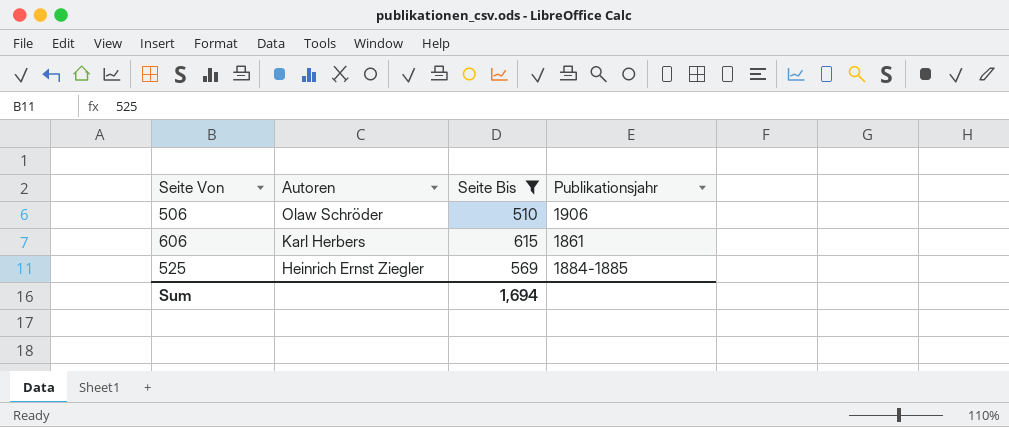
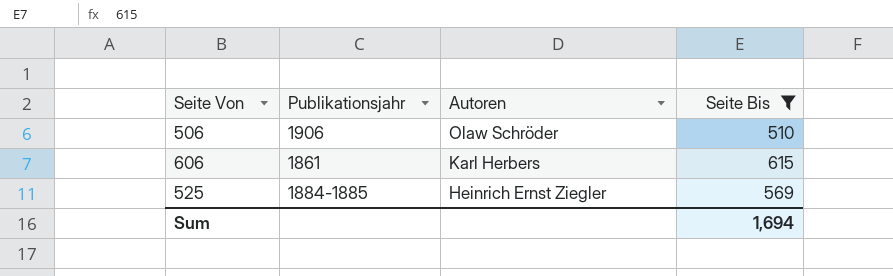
column Publikationsjahr | position: 4 -> 2

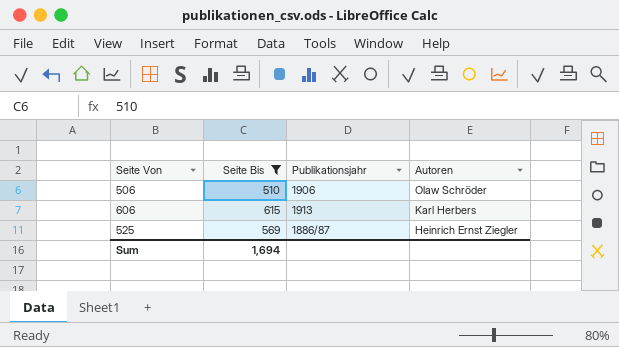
column Seite Bis | position: 4 -> 2
606 | Publikationsjahr: 1861 -> 1913
525 | Publikationsjahr: 1884-1885 -> 1886/87

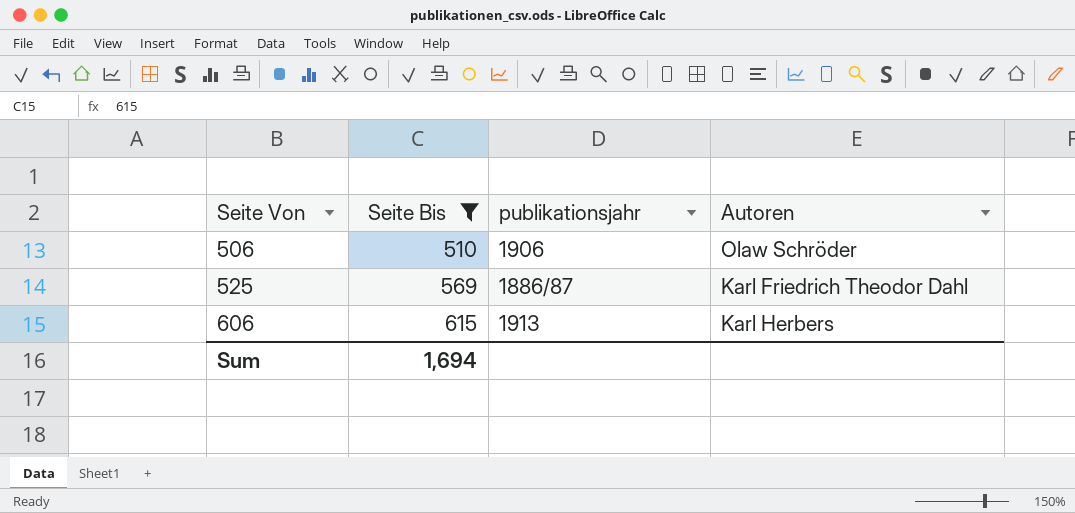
row order: Autoren descending -> Seite Von ascending
column name: Publikationsjahr -> publikationsjahr
525 | Autoren: Heinrich Ernst Ziegler -> Karl Friedrich Theodor Dahl

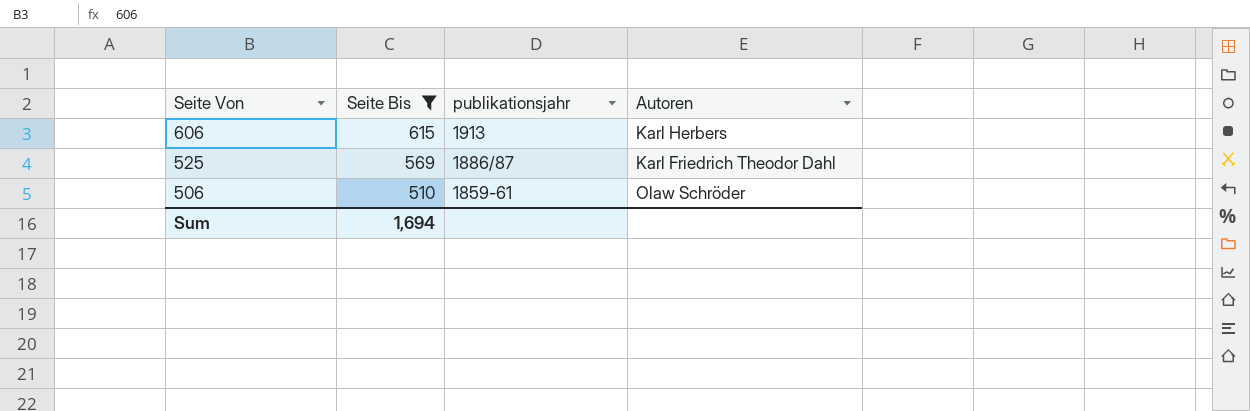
row order: Seite Von ascending -> Seite Von descending
506 | publikationsjahr: 1906 -> 1859-61

